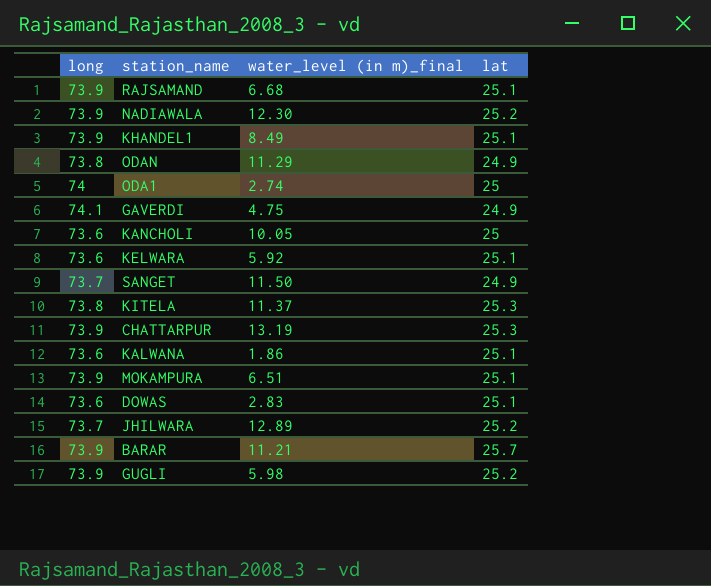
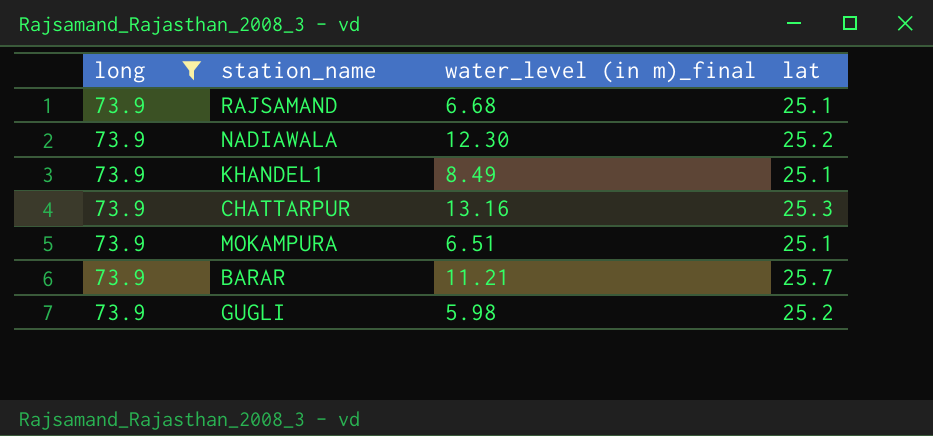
filter: none -> long = 73.9
CHATTARPUR | water_level (in m)_final: 13.19 -> 13.16

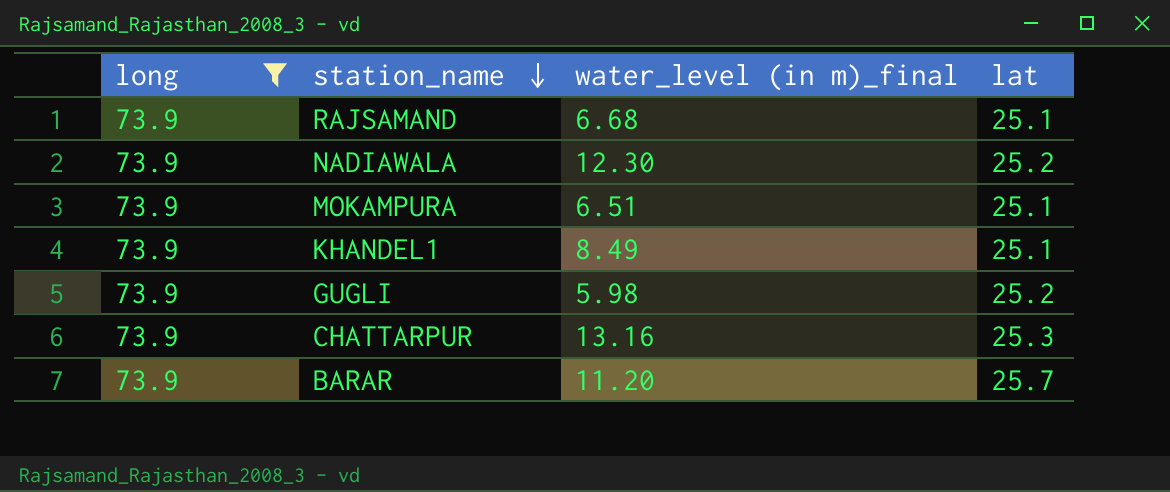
row order: none -> station_name descending
BARAR | water_level (in m)_final: 11.21 -> 11.20

